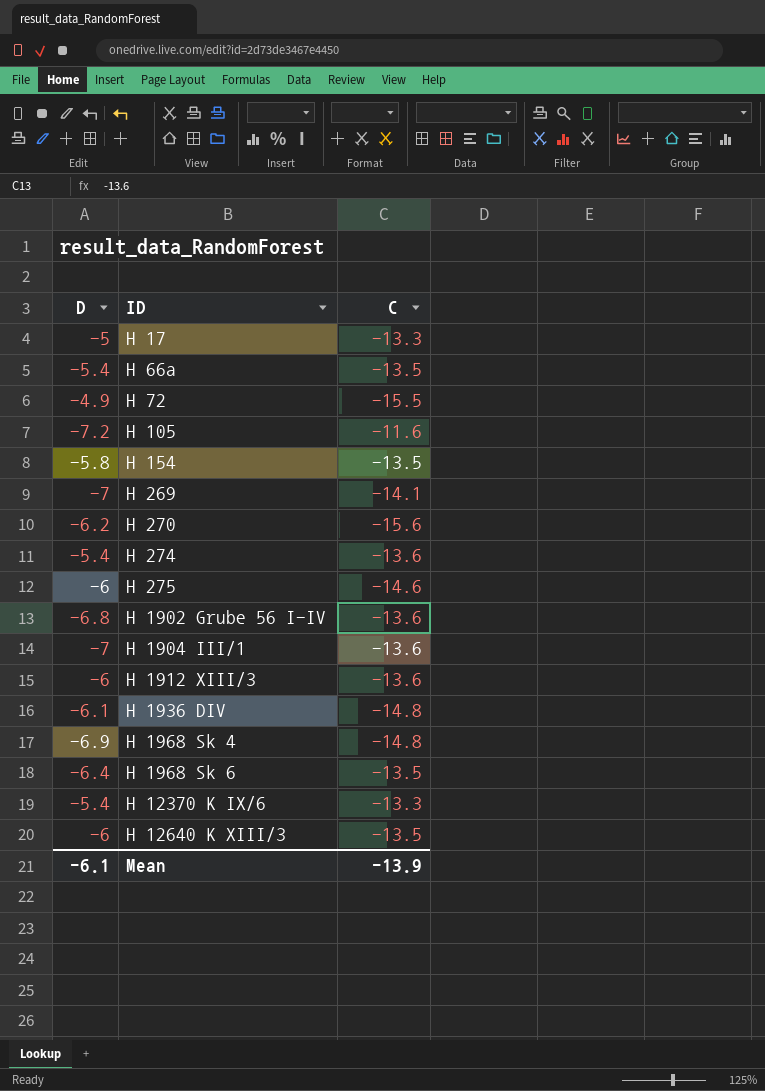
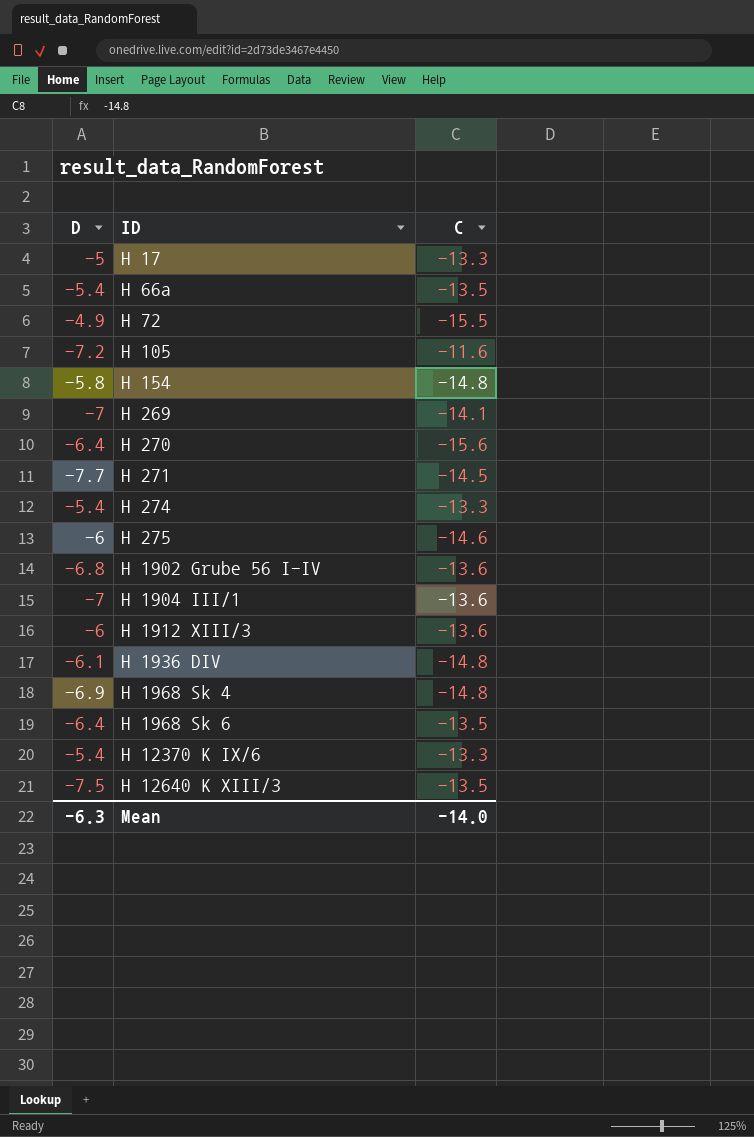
H 154 | C: -13.5 -> -14.8
H 270 | D: -6.2 -> -6.4
row H 271: none -> -7.7 | -14.5
H 274 | C: -13.6 -> -13.3
H 12640 K XIII/3 | D: -6 -> -7.5
Mean | D: -6.1 -> -6.3
Mean | C: -13.9 -> -14.0

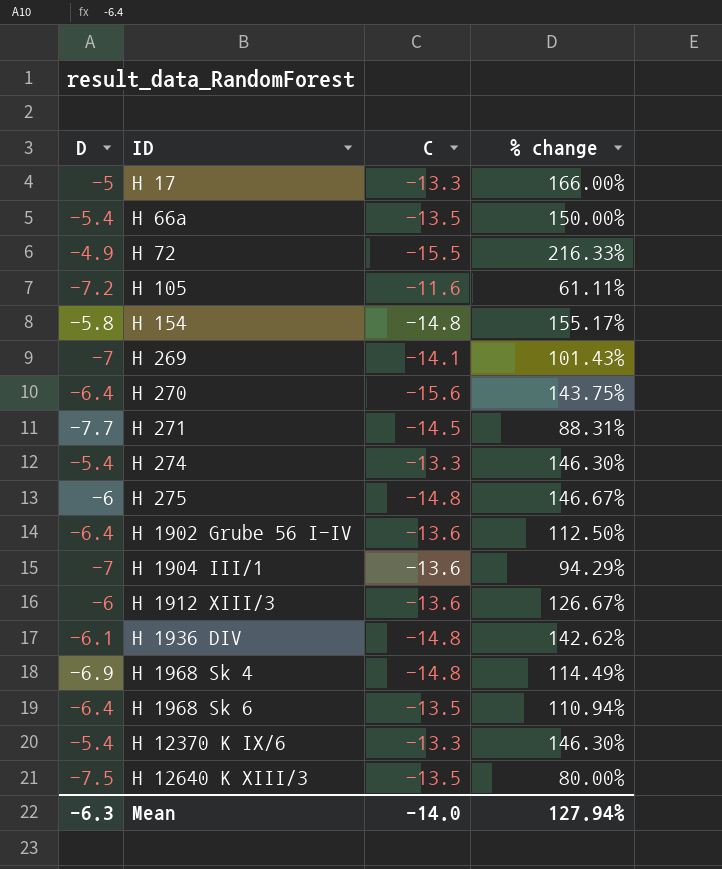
column % change | formula: none -> ([C] - [D]) / [D]
H 275 | C: -14.6 -> -14.8
H 1902 Grube 56 I-IV | D: -6.8 -> -6.4

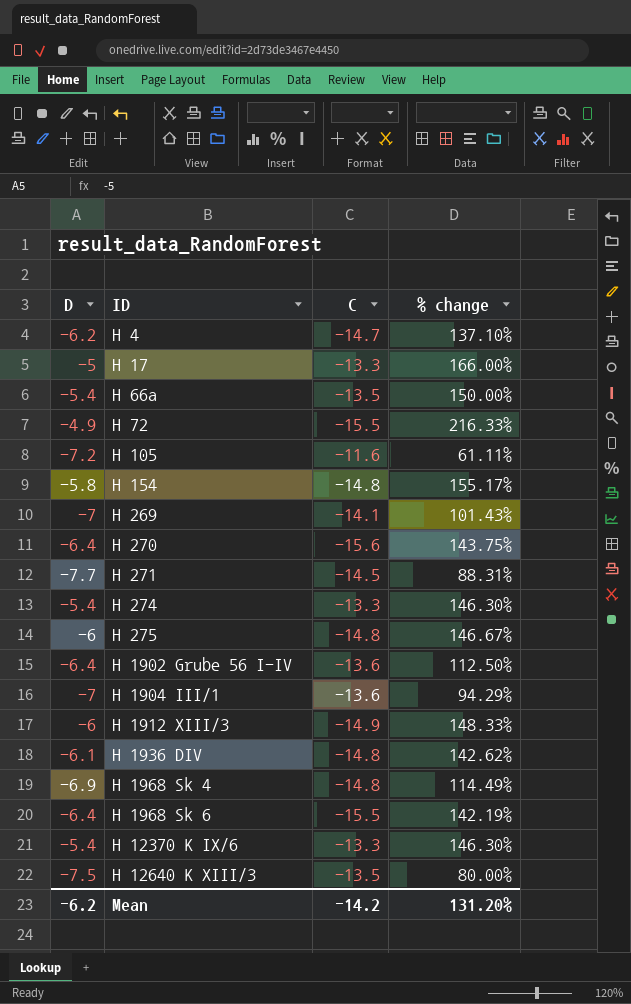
row H 4: none -> -6.2 | -14.7 | 137.10%
H 1912 XIII/3 | C: -13.6 -> -14.9
H 1912 XIII/3 | % change: 126.67% -> 148.33%
H 1968 Sk 6 | C: -13.5 -> -15.5
H 1968 Sk 6 | % change: 110.94% -> 142.19%
Mean | D: -6.3 -> -6.2
Mean | C: -14.0 -> -14.2
Mean | % change: 127.94% -> 131.20%

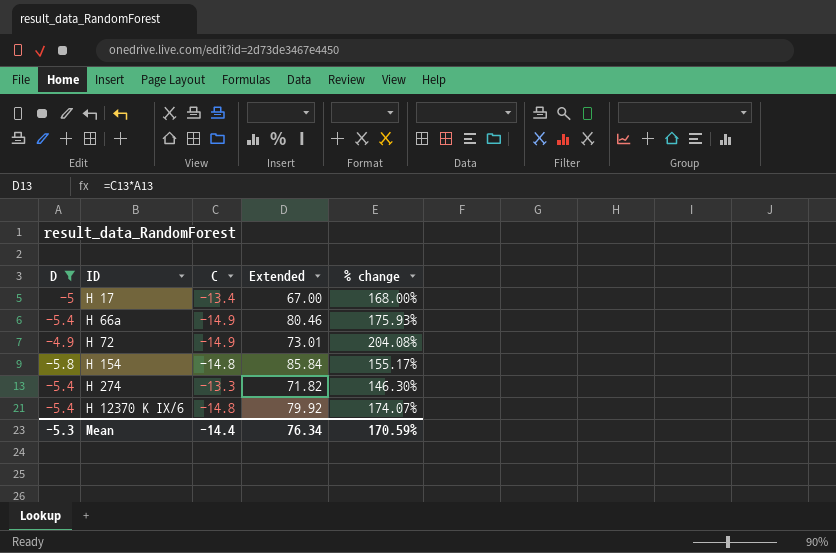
filter: none -> D >= -5.8
column Extended | formula: none -> [D] * [C]
H 17 | C: -13.3 -> -13.4
H 17 | % change: 166.00% -> 168.00%
H 66a | C: -13.5 -> -14.9
H 66a | % change: 150.00% -> 175.93%
H 72 | C: -15.5 -> -14.9
H 72 | % change: 216.33% -> 204.08%
H 12370 K IX/6 | C: -13.3 -> -14.8
H 12370 K IX/6 | % change: 146.30% -> 174.07%
Mean | D: -6.2 -> -5.3
Mean | C: -14.2 -> -14.4
Mean | % change: 131.20% -> 170.59%

